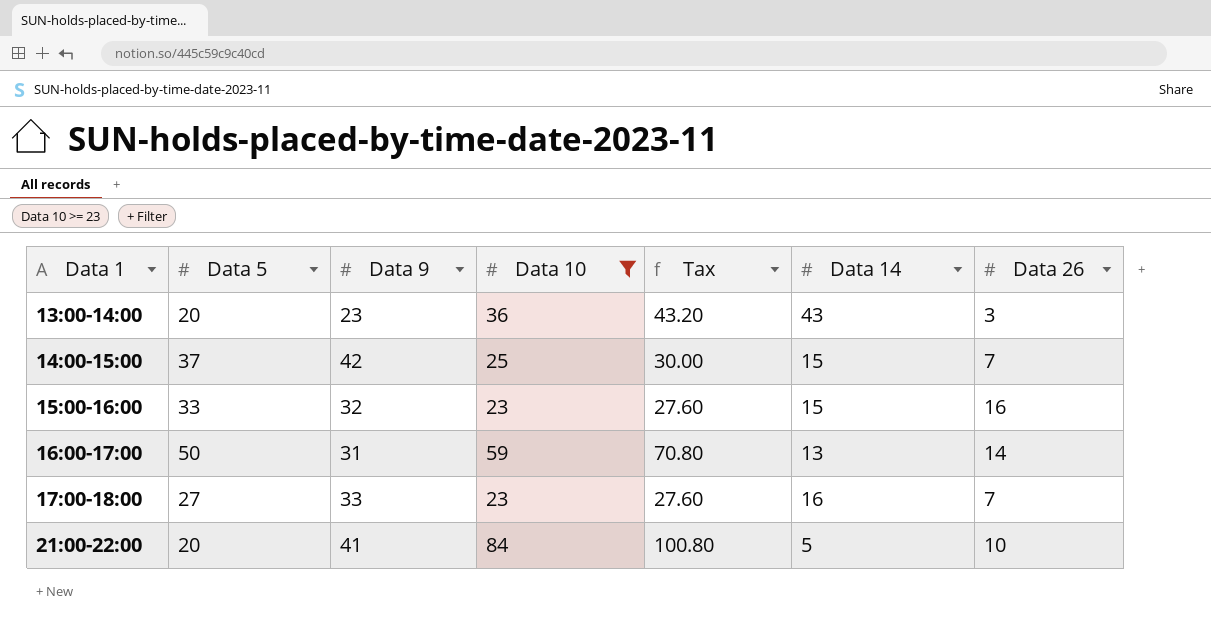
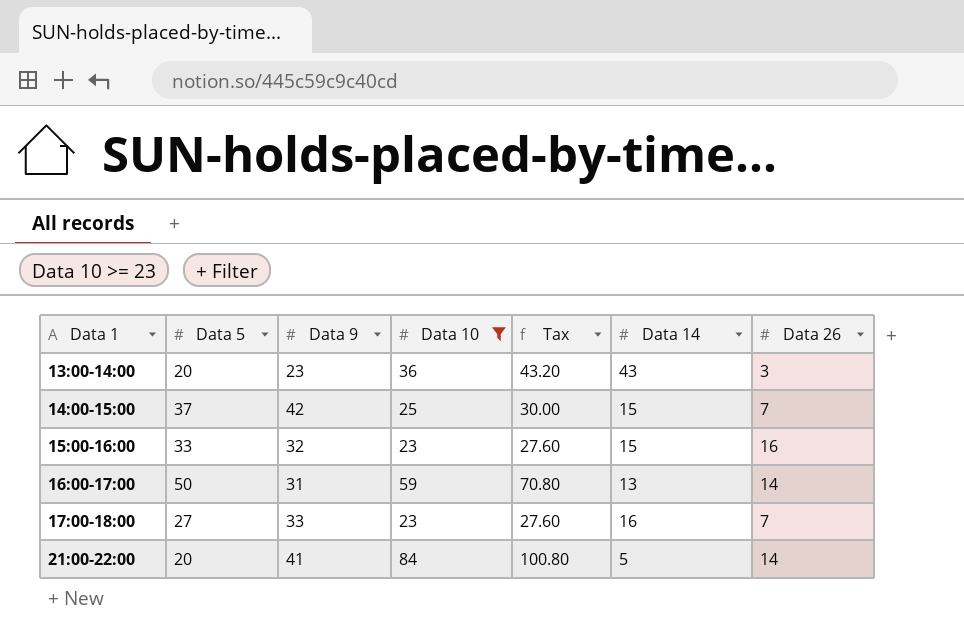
21:00-22:00 | Data 26: 10 -> 14

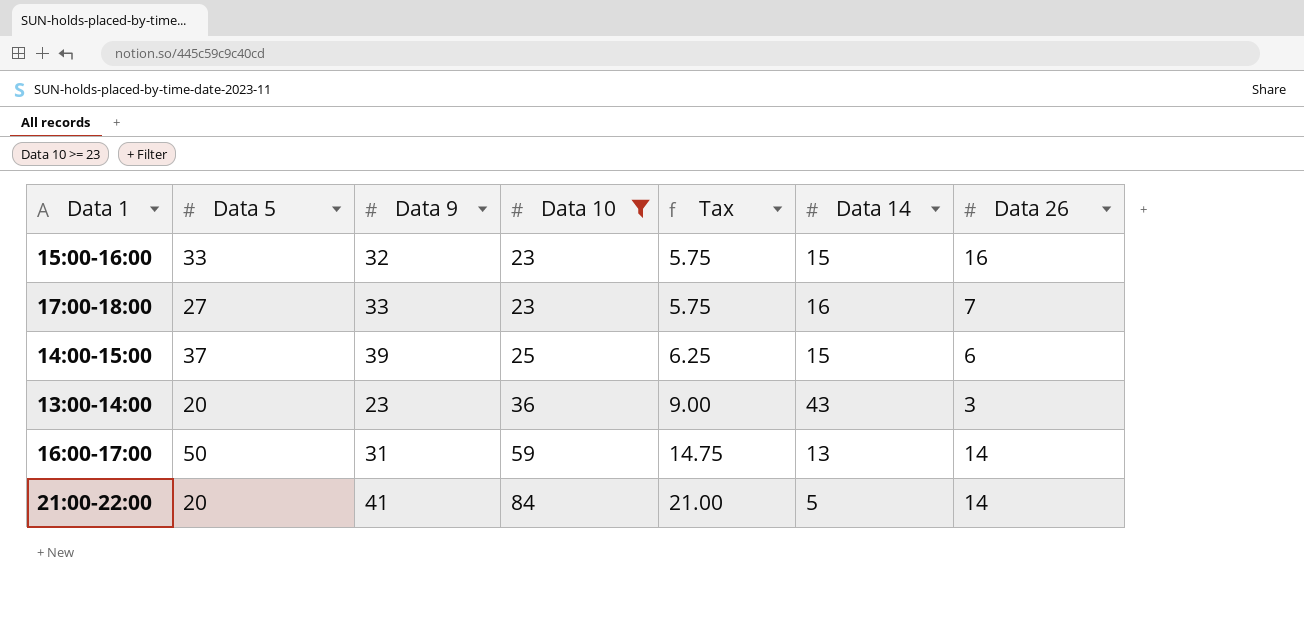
row order: Data 1 ascending -> Data 10 ascending
column Tax | formula: [Data 10] * 1.2 -> [Data 10] * 0.25
14:00-15:00 | Data 9: 42 -> 39
14:00-15:00 | Data 26: 7 -> 6

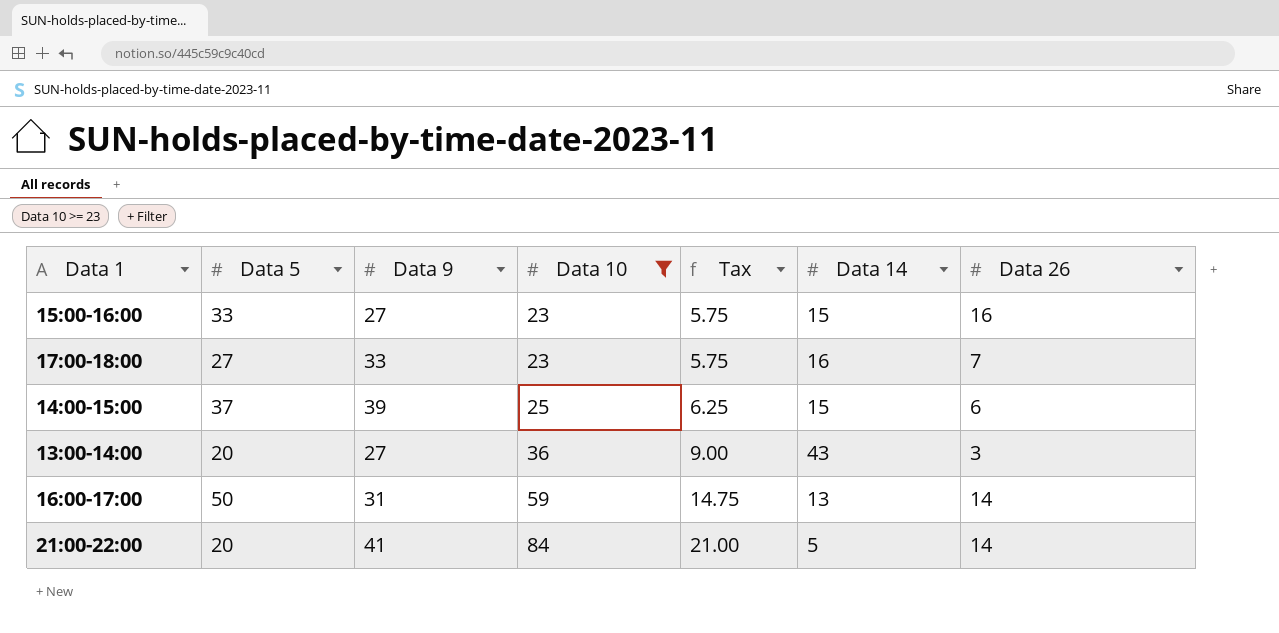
15:00-16:00 | Data 9: 32 -> 27
13:00-14:00 | Data 9: 23 -> 27

